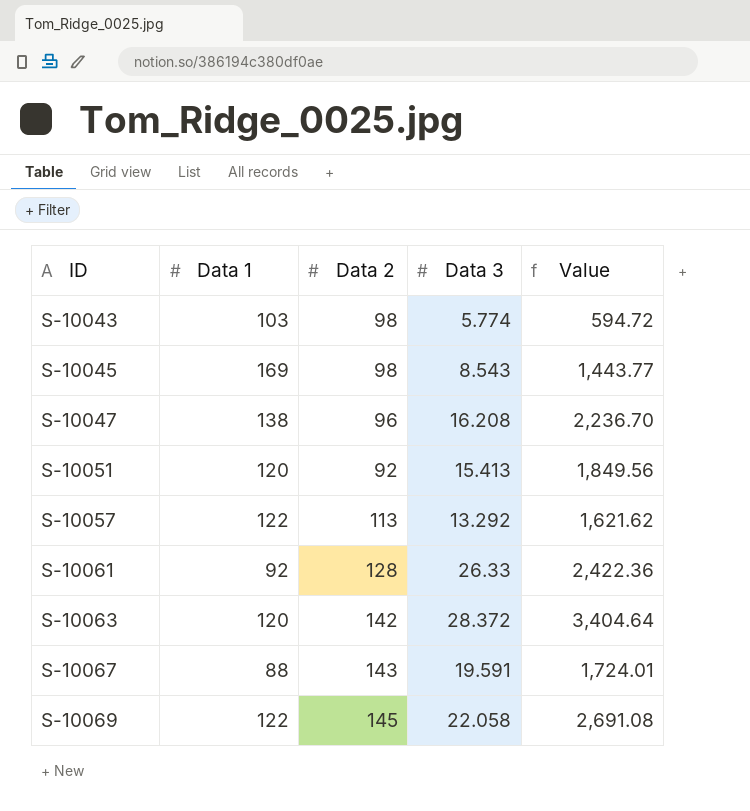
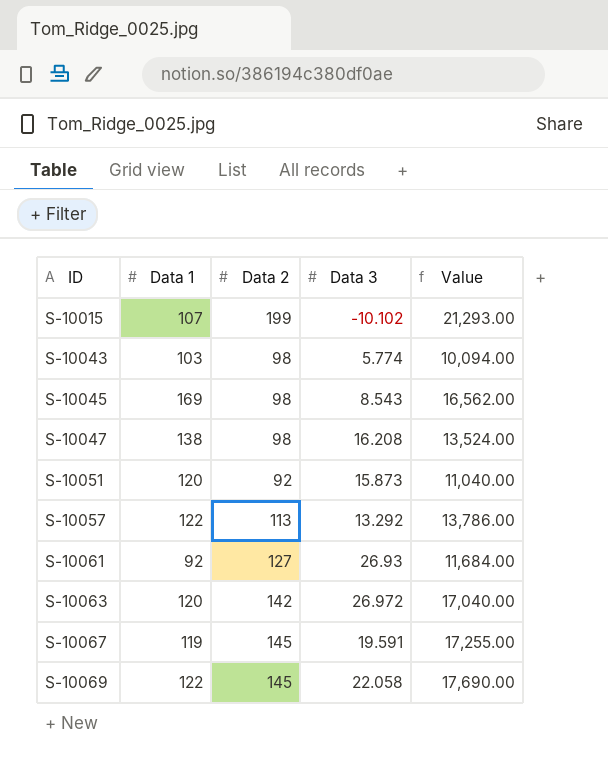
column Value | formula: [Data 1] * [Data 3] -> [Data 1] * [Data 2]
row S-10015: none -> 107 | 199 | -10.102 | 21,293.00
S-10047 | Data 2: 96 -> 98
S-10051 | Data 3: 15.413 -> 15.873
S-10061 | Data 2: 128 -> 127
S-10061 | Data 3: 26.33 -> 26.93
S-10063 | Data 3: 28.372 -> 26.972
S-10067 | Data 1: 88 -> 119
S-10067 | Data 2: 143 -> 145

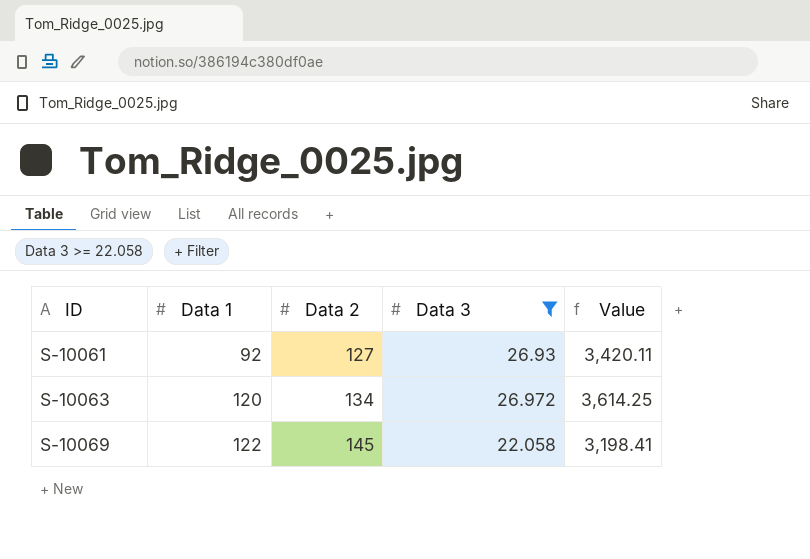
filter: none -> Data 3 >= 22.058
column Value | formula: [Data 1] * [Data 2] -> [Data 2] * [Data 3]
S-10063 | Data 2: 142 -> 134

